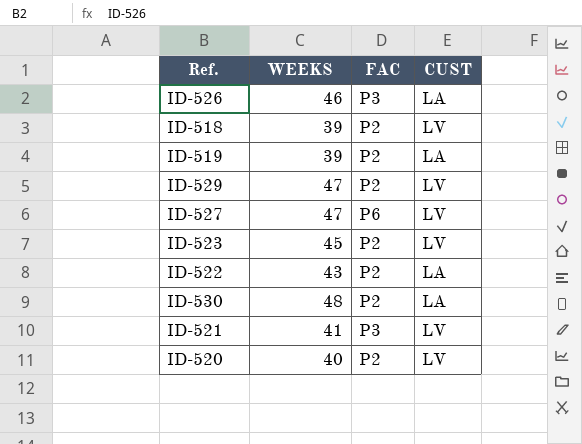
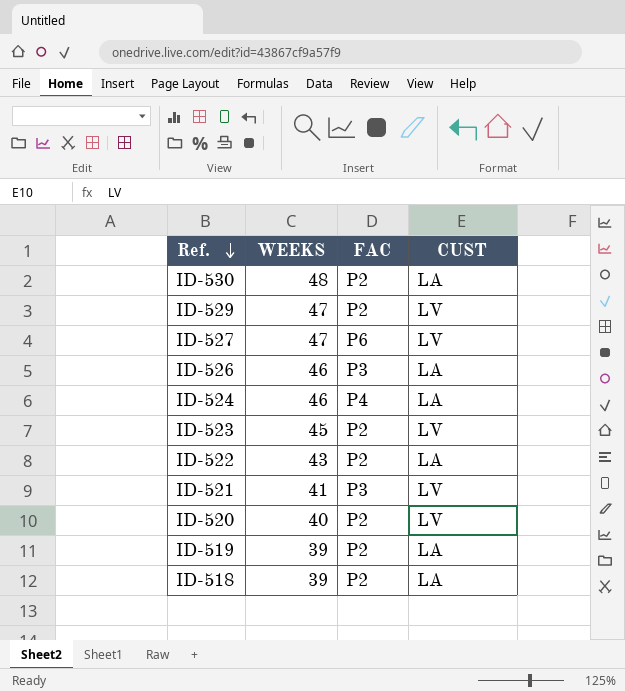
row order: none -> Ref. descending
row ID-524: none -> 46 | P4 | LA
ID-518 | CUST: LV -> LA

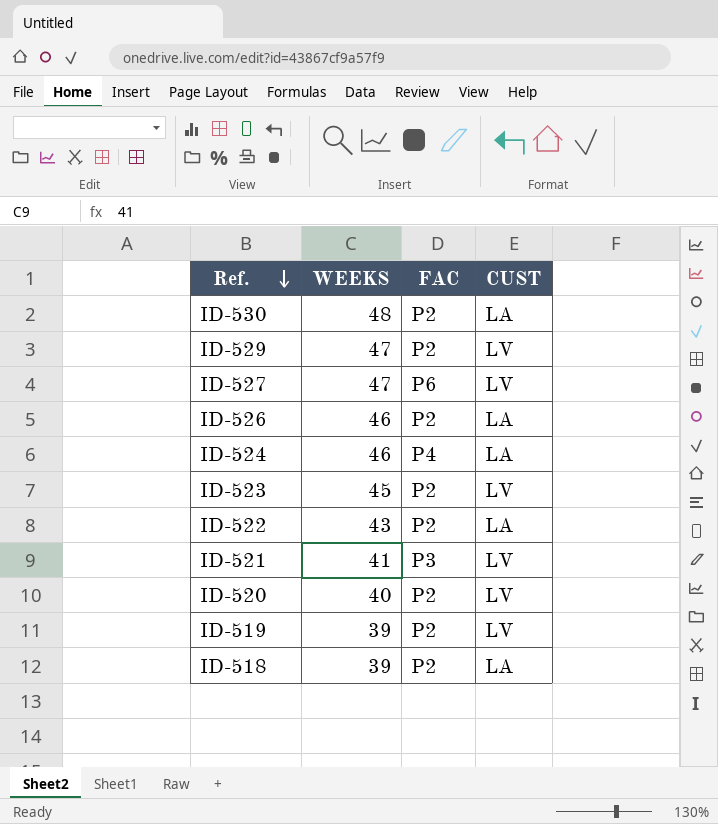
ID-526 | FAC: P3 -> P2
ID-519 | CUST: LA -> LV

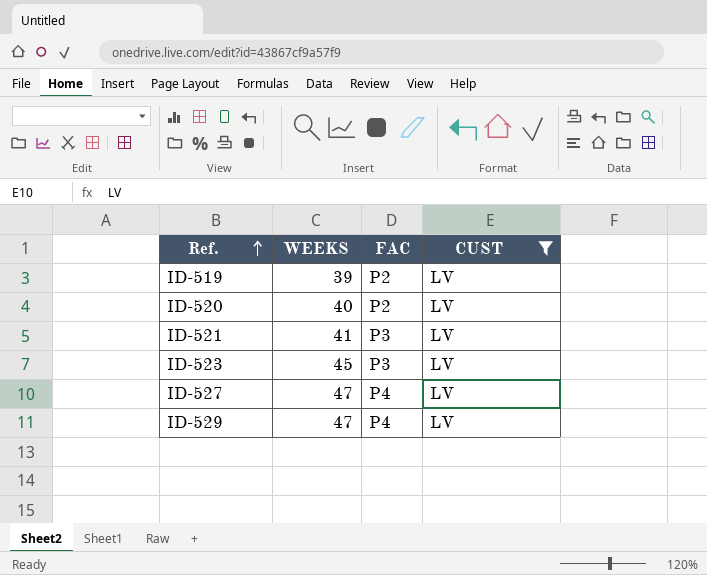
filter: none -> CUST = LV
row order: Ref. descending -> Ref. ascending
ID-523 | FAC: P2 -> P3
ID-527 | FAC: P6 -> P4
ID-529 | FAC: P2 -> P4

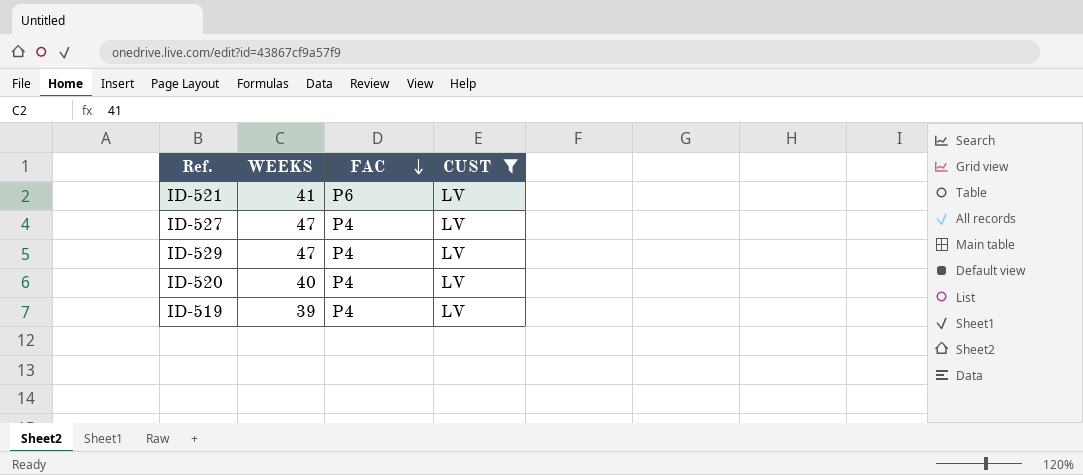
row order: Ref. ascending -> FAC descending
row ID-523: 45 | P3 | LV -> none
ID-521 | FAC: P3 -> P6
ID-520 | FAC: P2 -> P4
ID-519 | FAC: P2 -> P4

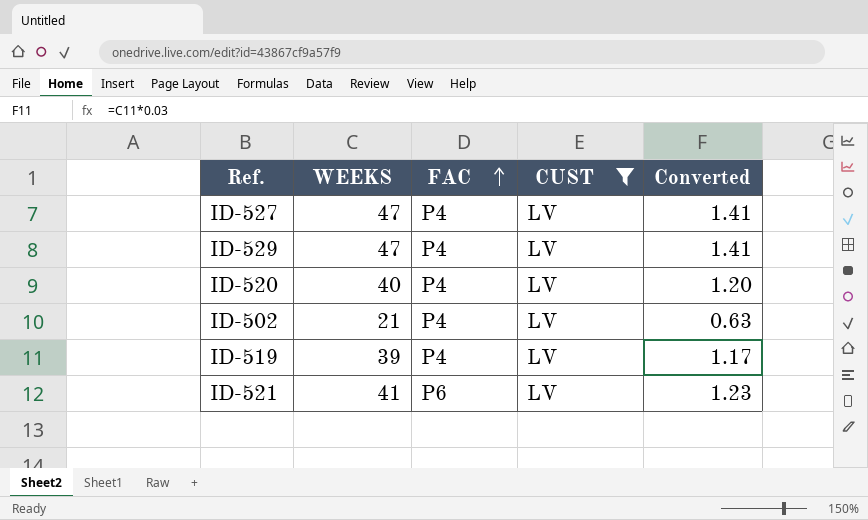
row order: FAC descending -> FAC ascending
column Converted | formula: none -> [WEEKS] * 0.03
row ID-502: none -> 21 | P4 | LV | 0.63

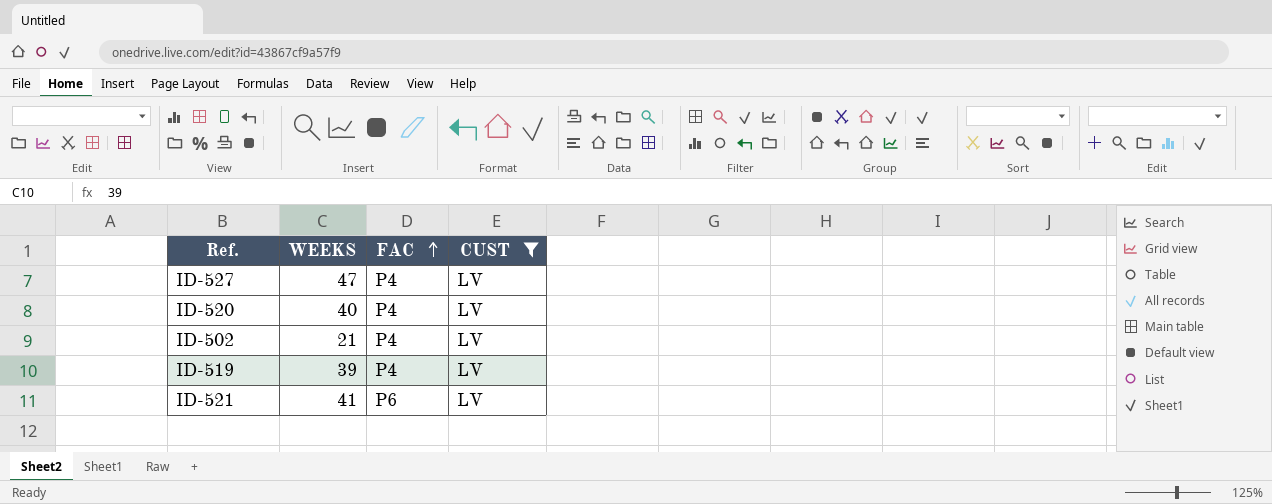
column Converted | formula: [WEEKS] * 0.03 -> none
row ID-529: 47 | P4 | LV | 1.41 -> none

